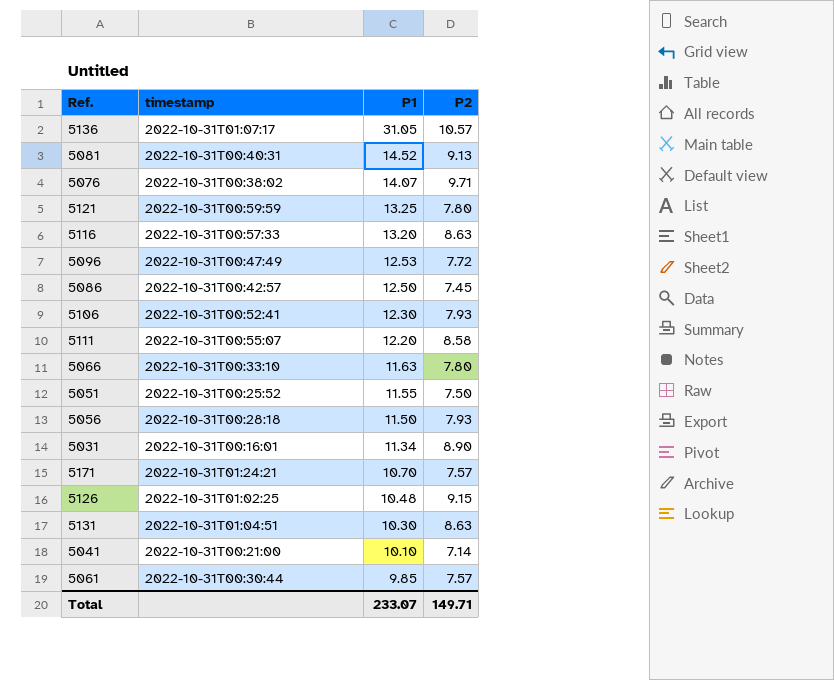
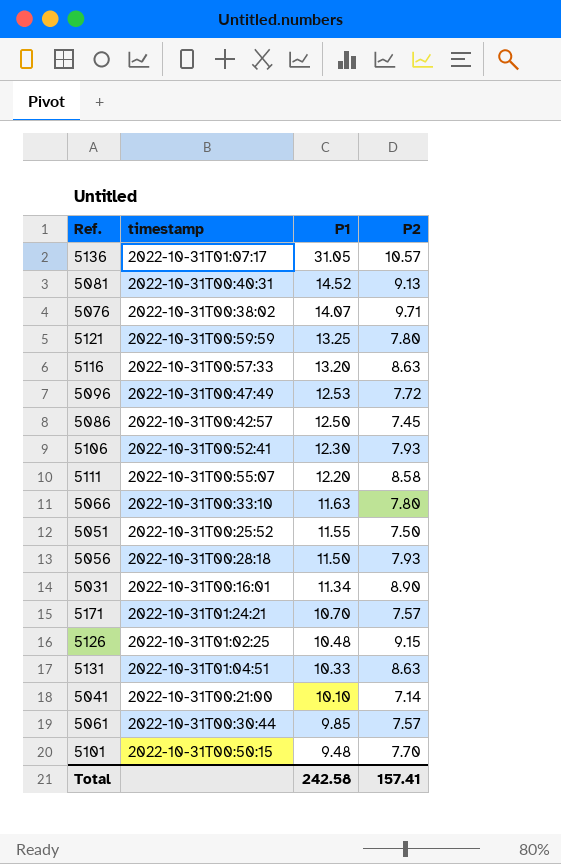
5131 | P1: 10.30 -> 10.33
row 5101: none -> 2022-10-31T00:50:15 | 9.48 | 7.70
Total | P1: 233.07 -> 242.58
Total | P2: 149.71 -> 157.41

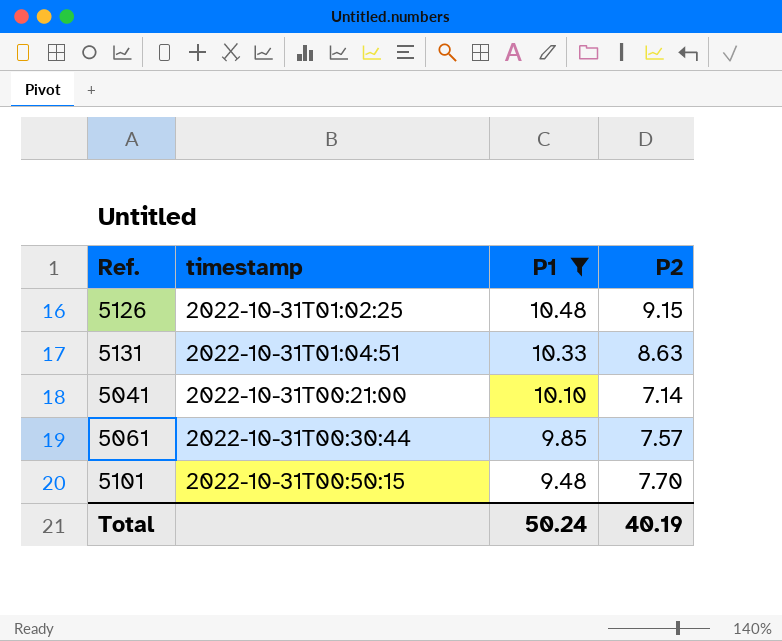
filter: none -> P1 <= 10.48
Total | P1: 242.58 -> 50.24
Total | P2: 157.41 -> 40.19

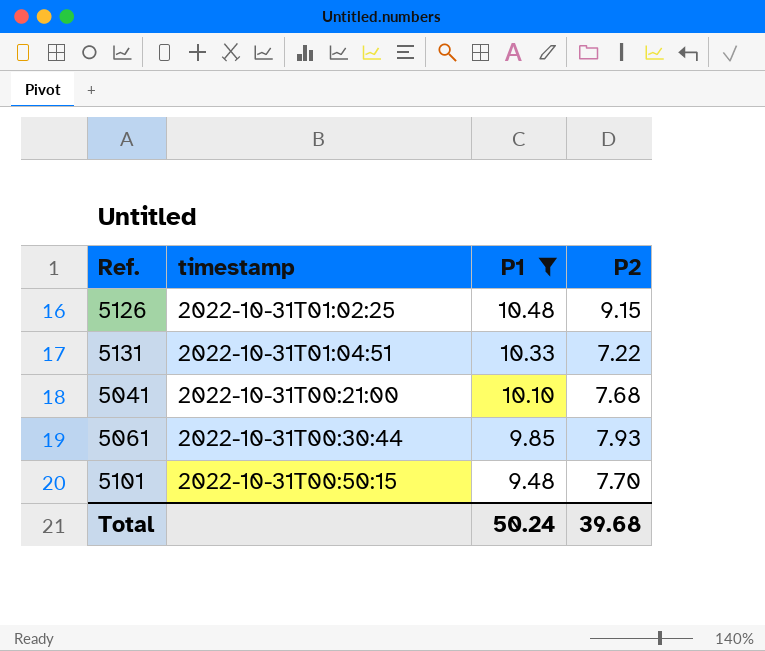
5131 | P2: 8.63 -> 7.22
5041 | P2: 7.14 -> 7.68
5061 | P2: 7.57 -> 7.93
Total | P2: 40.19 -> 39.68

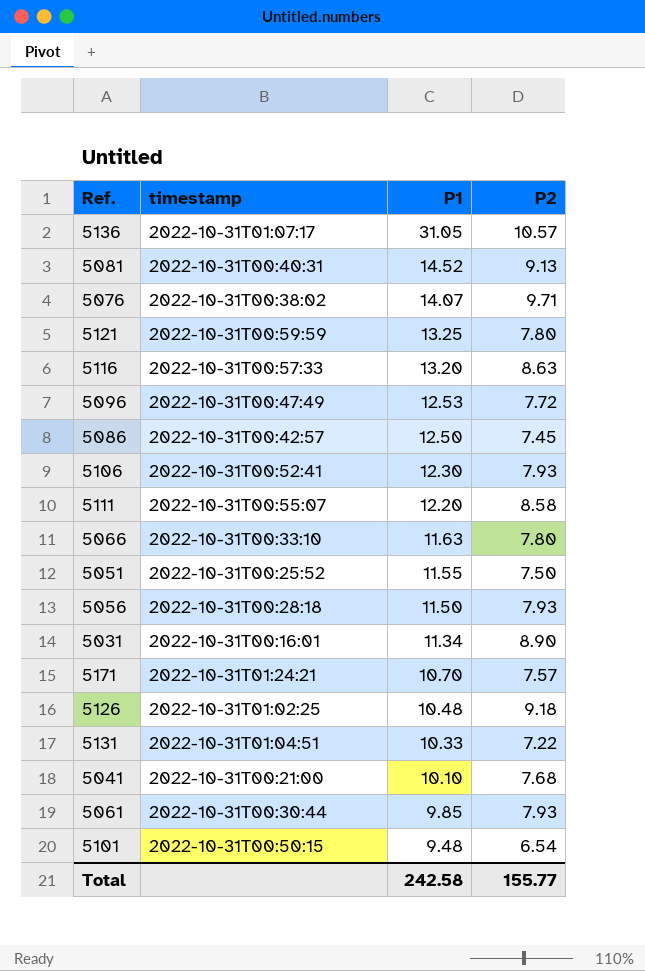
filter: P1 <= 10.48 -> none
5126 | P2: 9.15 -> 9.18
5101 | P2: 7.70 -> 6.54
Total | P1: 50.24 -> 242.58
Total | P2: 39.68 -> 155.77

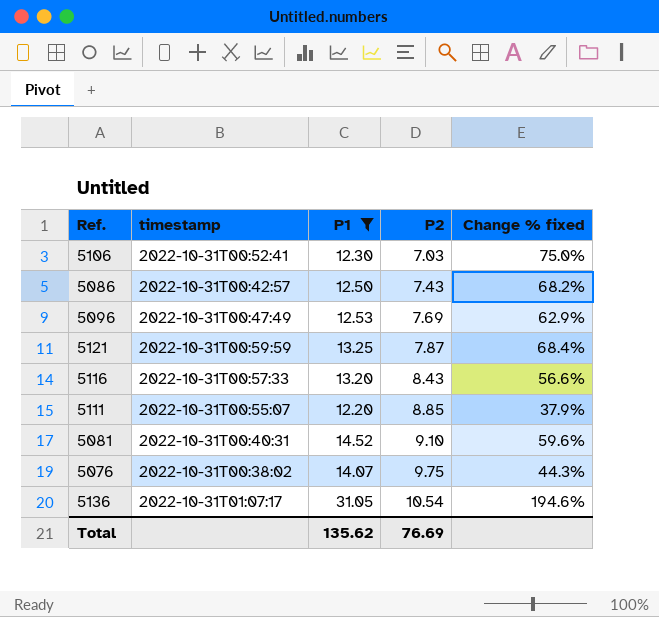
filter: none -> P1 >= 12.20
row order: P1 descending -> P2 ascending
column Change % fixed | formula: none -> ([P1] - [P2]) / [P2]
5106 | P2: 7.93 -> 7.03
5086 | P2: 7.45 -> 7.43
5096 | P2: 7.72 -> 7.69
5121 | P2: 7.80 -> 7.87
5116 | P2: 8.63 -> 8.43
5111 | P2: 8.58 -> 8.85
5081 | P2: 9.13 -> 9.10
5076 | P2: 9.71 -> 9.75
5136 | P2: 10.57 -> 10.54
Total | P1: 242.58 -> 135.62
Total | P2: 155.77 -> 76.69

